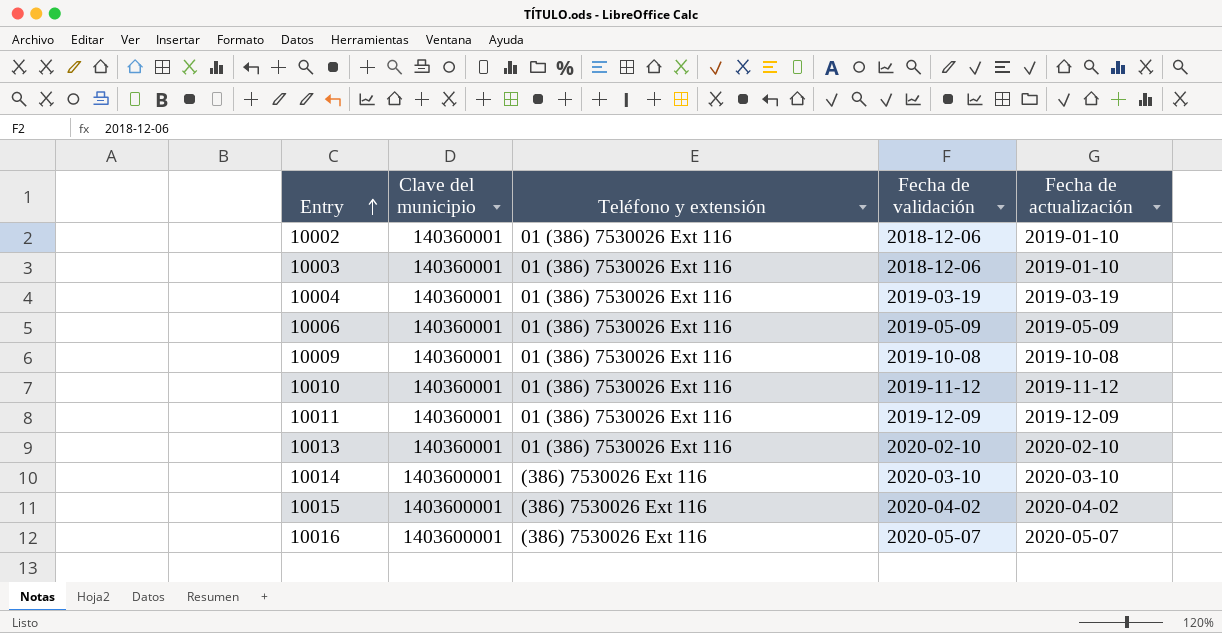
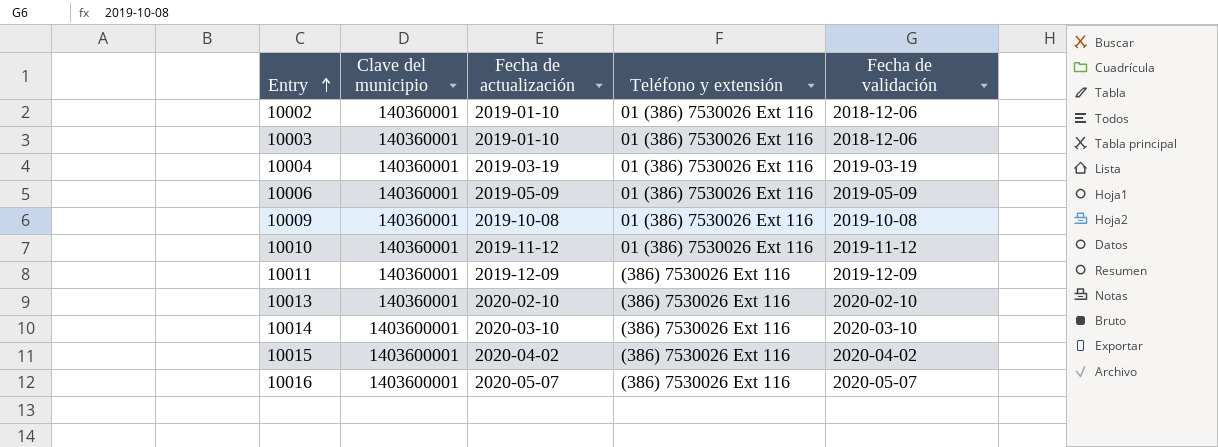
column Fecha de actualización | position: 5 -> 3
10011 | Teléfono y extensión: 01 (386) 7530026 Ext 116 -> (386) 7530026 Ext 116
10013 | Teléfono y extensión: 01 (386) 7530026 Ext 116 -> (386) 7530026 Ext 116

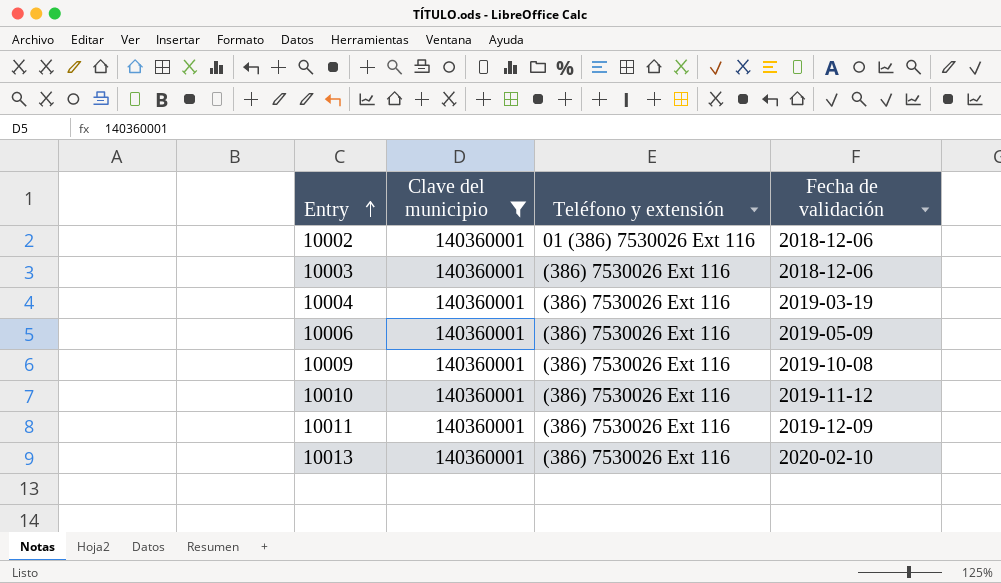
filter: none -> Clave del municipio = 140360001
column Fecha de actualización | position: 3 -> none
10003 | Teléfono y extensión: 01 (386) 7530026 Ext 116 -> (386) 7530026 Ext 116
10004 | Teléfono y extensión: 01 (386) 7530026 Ext 116 -> (386) 7530026 Ext 116
10006 | Teléfono y extensión: 01 (386) 7530026 Ext 116 -> (386) 7530026 Ext 116
10009 | Teléfono y extensión: 01 (386) 7530026 Ext 116 -> (386) 7530026 Ext 116
10010 | Teléfono y extensión: 01 (386) 7530026 Ext 116 -> (386) 7530026 Ext 116

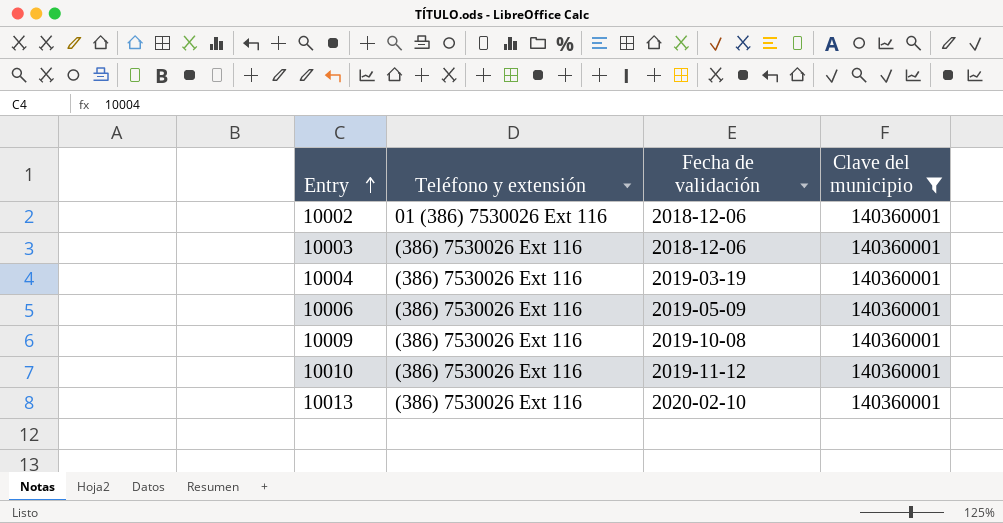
column Clave del municipio | position: 2 -> 4
row 10011: 140360001 | (386) 7530026 Ext 116 | 2019-12-09 -> none

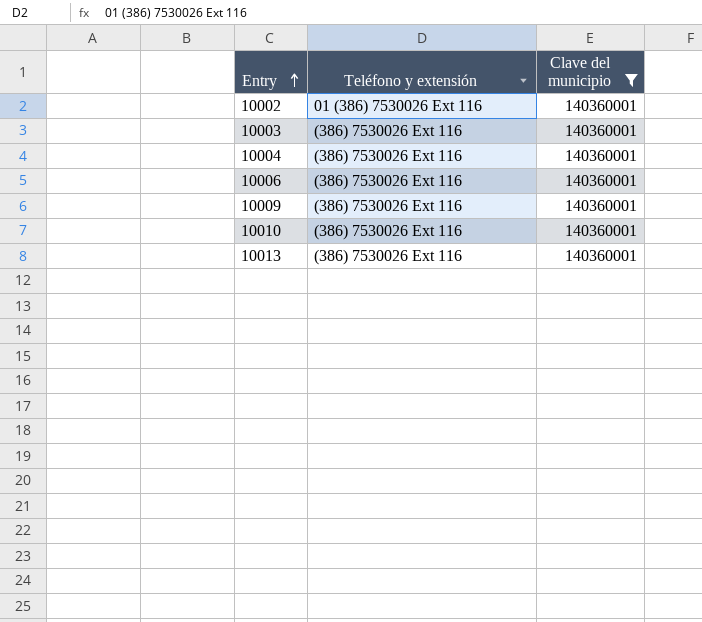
column Fecha de validación | position: 3 -> none

